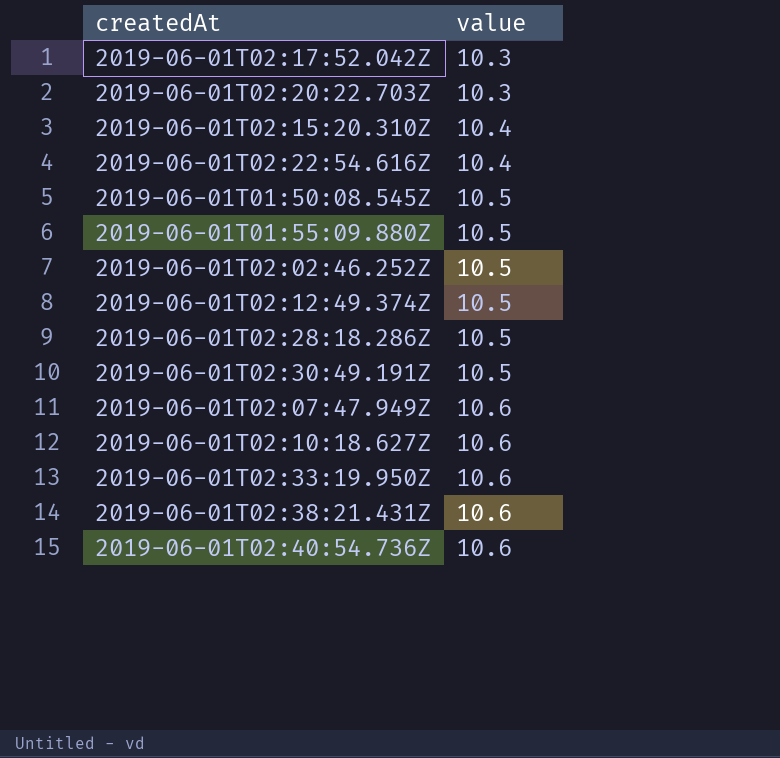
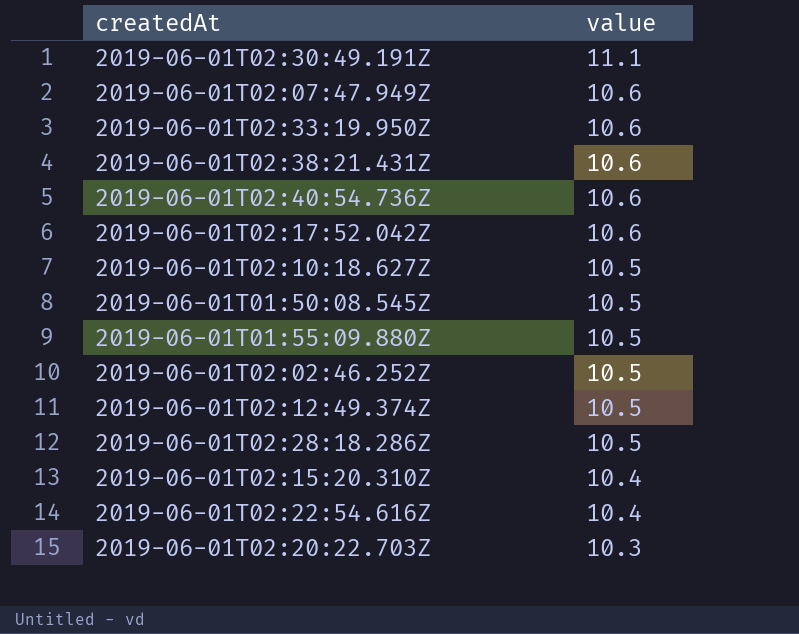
row order: value ascending -> value descending
2019-06-01T02:30:49.191Z | value: 10.5 -> 11.1
2019-06-01T02:17:52.042Z | value: 10.3 -> 10.6
2019-06-01T02:10:18.627Z | value: 10.6 -> 10.5

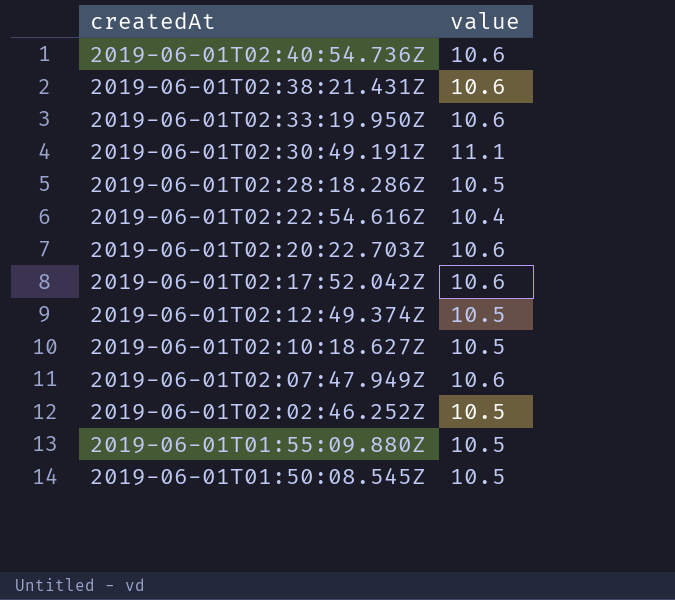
row order: value descending -> createdAt descending
row 2019-06-01T02:15:20.310Z: 10.4 -> none
2019-06-01T02:20:22.703Z | value: 10.3 -> 10.6

